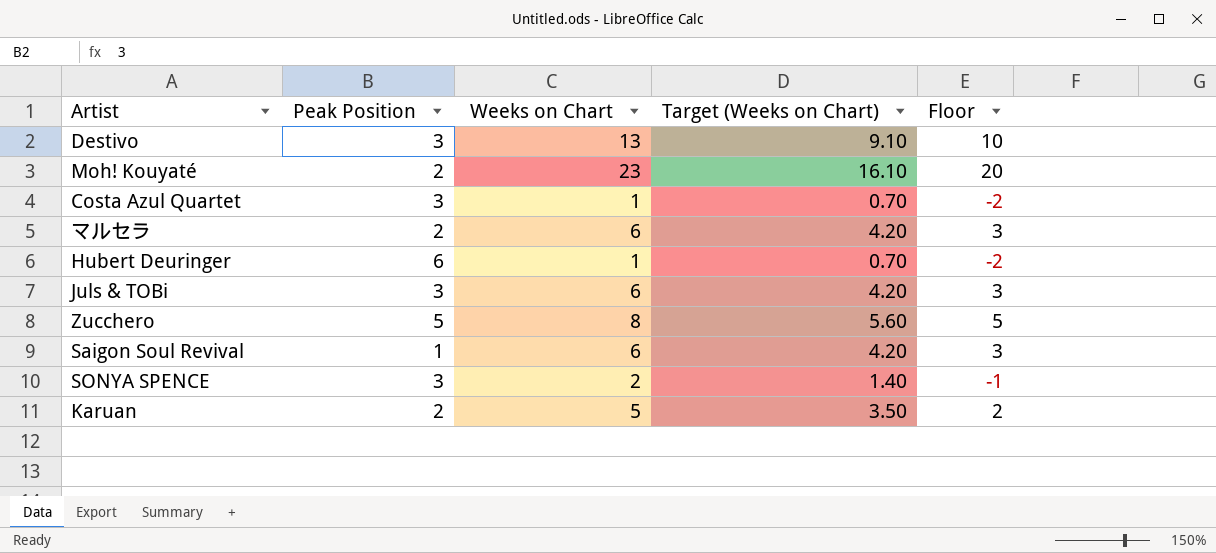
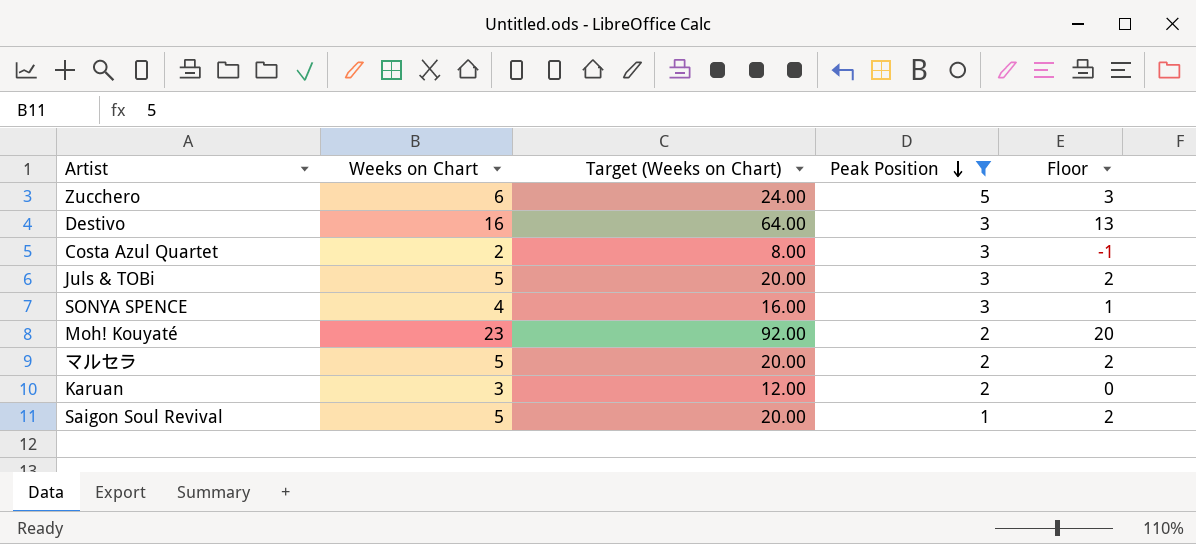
filter: none -> Peak Position != 6
row order: none -> Peak Position descending
column Target (Weeks on Chart) | formula: [Weeks on Chart] * 0.7 -> [Weeks on Chart] * 4
column Peak Position | position: 2 -> 4
Zucchero | Weeks on Chart: 8 -> 6
Zucchero | Floor: 5 -> 3
Destivo | Weeks on Chart: 13 -> 16
Destivo | Floor: 10 -> 13
Costa Azul Quartet | Weeks on Chart: 1 -> 2
Costa Azul Quartet | Floor: -2 -> -1
Juls & TOBi | Weeks on Chart: 6 -> 5
Juls & TOBi | Floor: 3 -> 2
SONYA SPENCE | Weeks on Chart: 2 -> 4
SONYA SPENCE | Floor: -1 -> 1
マルセラ | Weeks on Chart: 6 -> 5
マルセラ | Floor: 3 -> 2
Karuan | Weeks on Chart: 5 -> 3
Karuan | Floor: 2 -> 0
Saigon Soul Revival | Weeks on Chart: 6 -> 5
Saigon Soul Revival | Floor: 3 -> 2

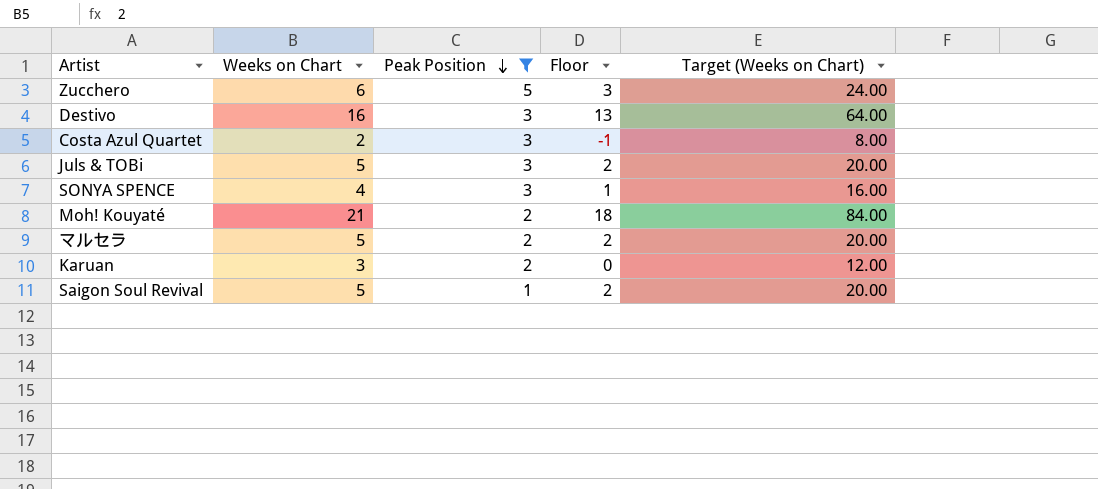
column Target (Weeks on Chart) | position: 3 -> 5
Moh! Kouyaté | Weeks on Chart: 23 -> 21
Moh! Kouyaté | Floor: 20 -> 18
Moh! Kouyaté | Target (Weeks on Chart): 92.00 -> 84.00

